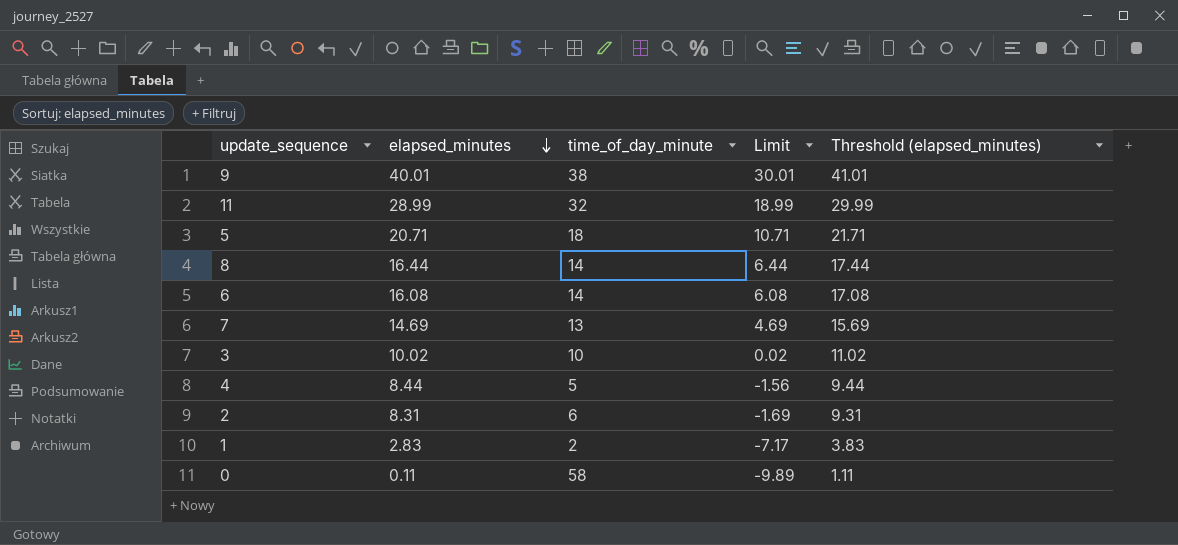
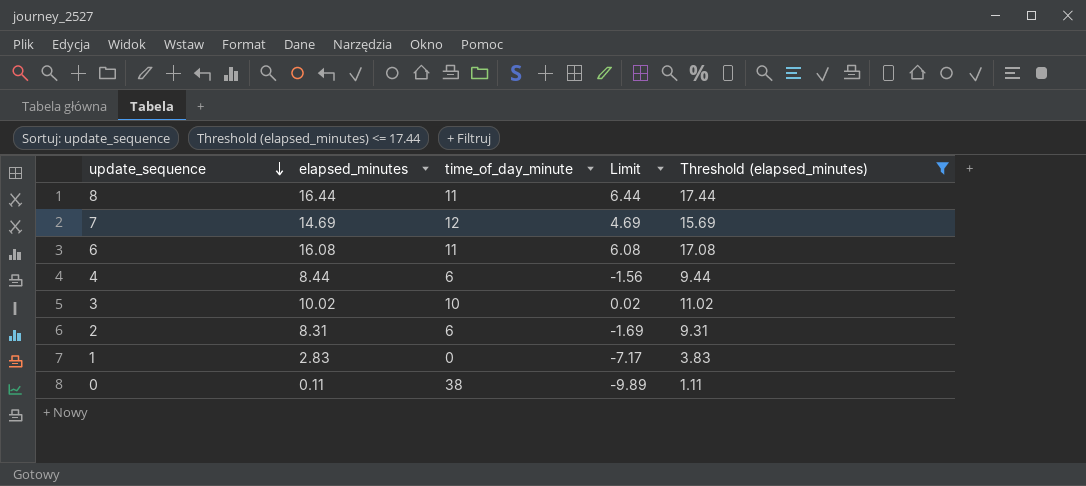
filter: none -> Threshold (elapsed_minutes) <= 17.44
row order: elapsed_minutes descending -> update_sequence descending
8 | time_of_day_minute: 14 -> 11
7 | time_of_day_minute: 13 -> 12
6 | time_of_day_minute: 14 -> 11
4 | time_of_day_minute: 5 -> 6
1 | time_of_day_minute: 2 -> 0
0 | time_of_day_minute: 58 -> 38

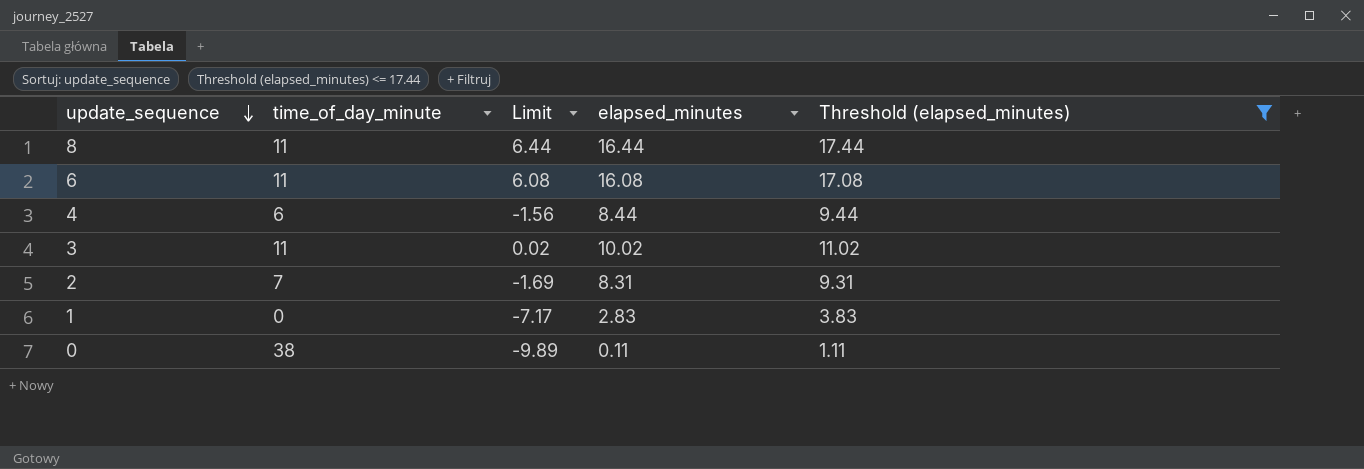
column elapsed_minutes | position: 2 -> 4
row 7: 14.69 | 12 | 4.69 | 15.69 -> none
3 | time_of_day_minute: 10 -> 11
2 | time_of_day_minute: 6 -> 7

